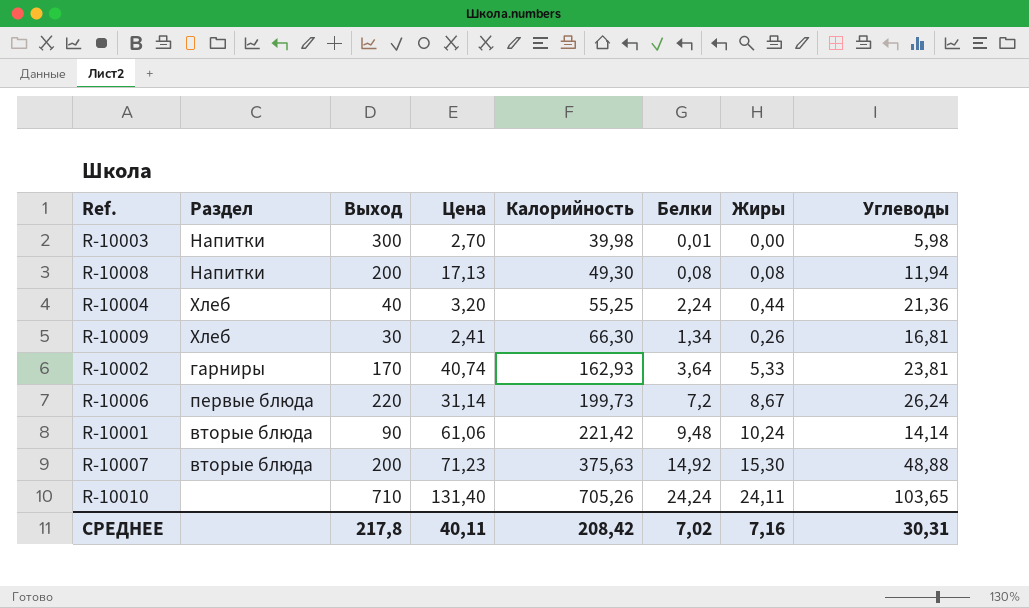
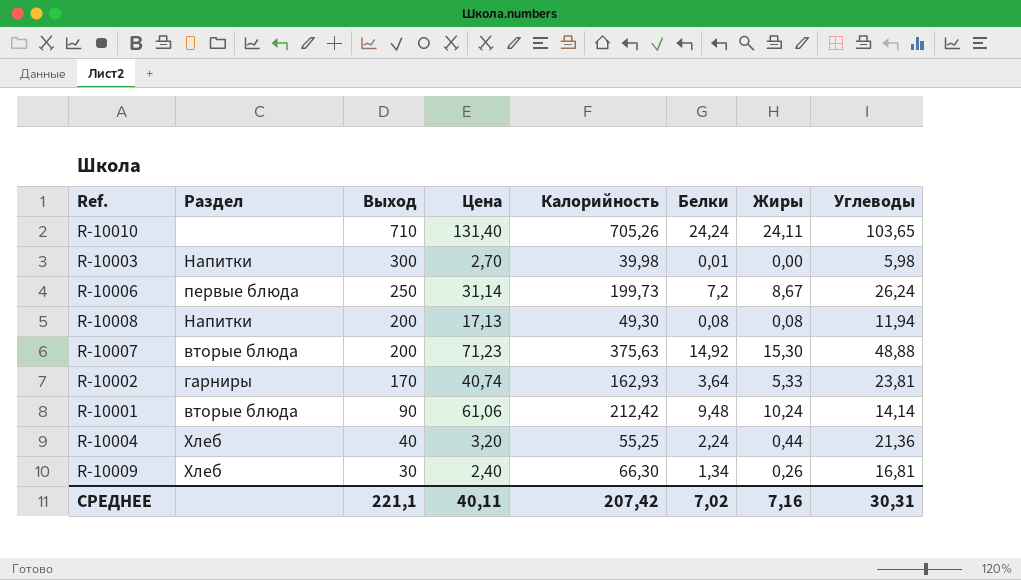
row order: Калорийность ascending -> Выход descending
R-10006 | Выход: 220 -> 250
R-10001 | Калорийность: 221,42 -> 212,42
R-10009 | Цена: 2,41 -> 2,40
СРЕДНЕЕ | Выход: 217,8 -> 221,1
СРЕДНЕЕ | Калорийность: 208,42 -> 207,42

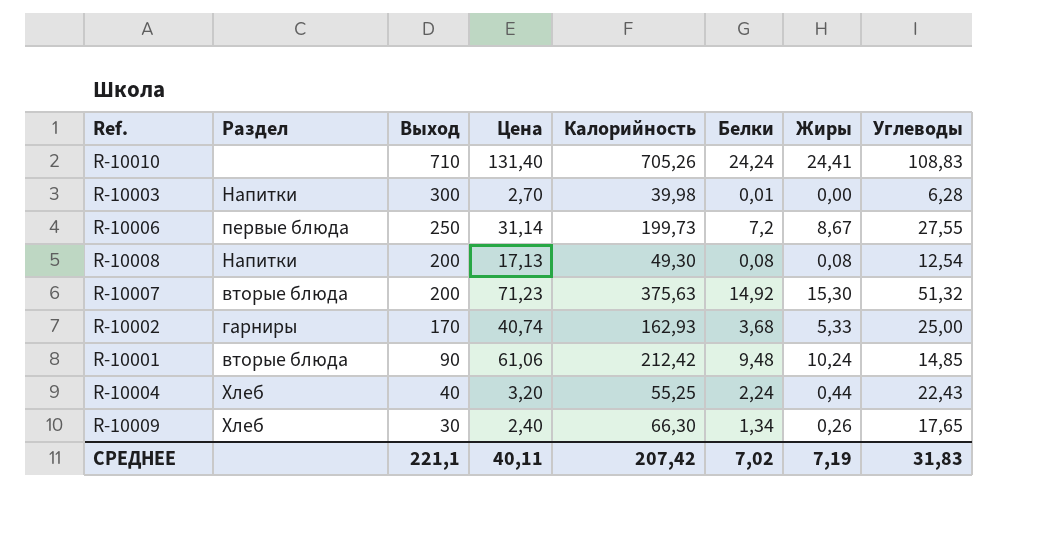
R-10010 | Жиры: 24,11 -> 24,41
R-10010 | Углеводы: 103,65 -> 108,83
R-10003 | Углеводы: 5,98 -> 6,28
R-10006 | Углеводы: 26,24 -> 27,55
R-10008 | Углеводы: 11,94 -> 12,54
R-10007 | Углеводы: 48,88 -> 51,32
R-10002 | Белки: 3,64 -> 3,68
R-10002 | Углеводы: 23,81 -> 25,00
R-10001 | Углеводы: 14,14 -> 14,85
R-10004 | Углеводы: 21,36 -> 22,43
R-10009 | Углеводы: 16,81 -> 17,65
СРЕДНЕЕ | Жиры: 7,16 -> 7,19
СРЕДНЕЕ | Углеводы: 30,31 -> 31,83

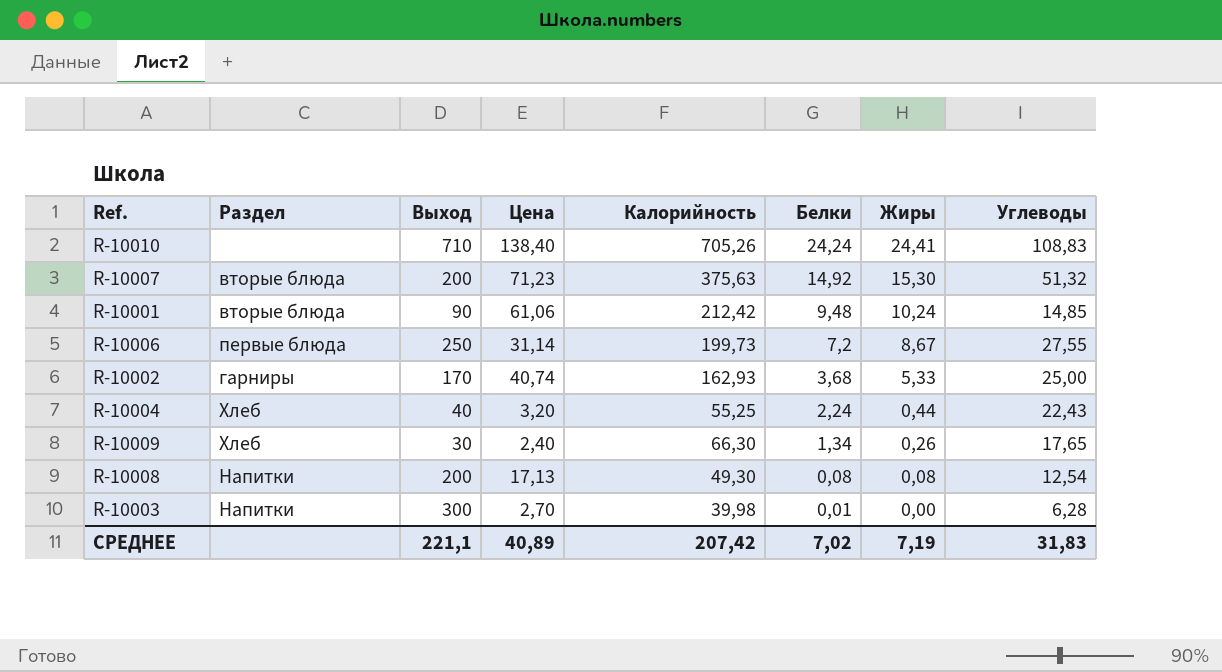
row order: Выход descending -> Белки descending
R-10010 | Цена: 131,40 -> 138,40
СРЕДНЕЕ | Цена: 40,11 -> 40,89

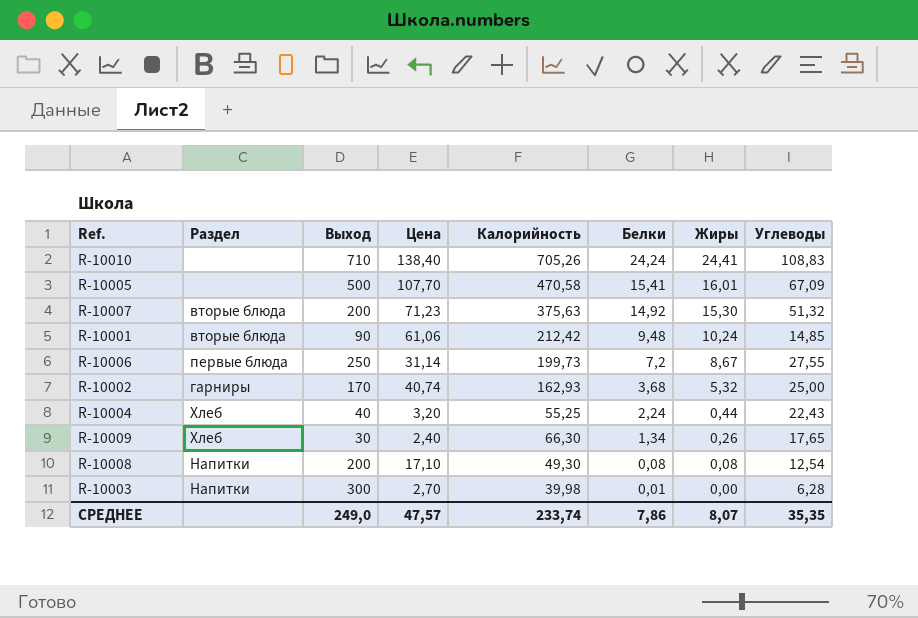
row R-10005: none -> none | 500 | 107,70 | 470,58 | 15,41 | 16,01 | 67,09
R-10002 | Жиры: 5,33 -> 5,32
R-10008 | Цена: 17,13 -> 17,10
СРЕДНЕЕ | Выход: 221,1 -> 249,0
СРЕДНЕЕ | Цена: 40,89 -> 47,57
СРЕДНЕЕ | Калорийность: 207,42 -> 233,74
СРЕДНЕЕ | Белки: 7,02 -> 7,86
СРЕДНЕЕ | Жиры: 7,19 -> 8,07
СРЕДНЕЕ | Углеводы: 31,83 -> 35,35

